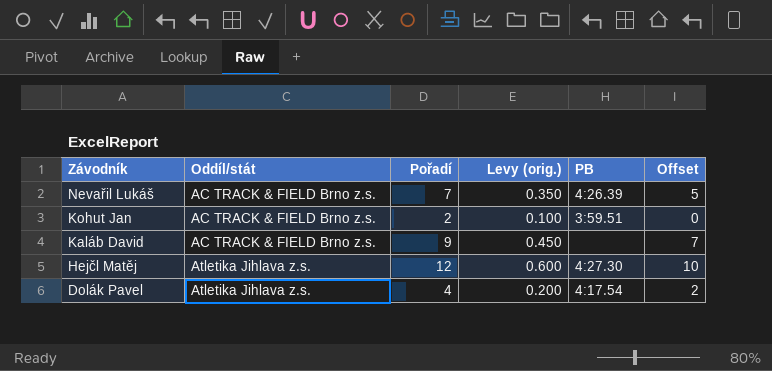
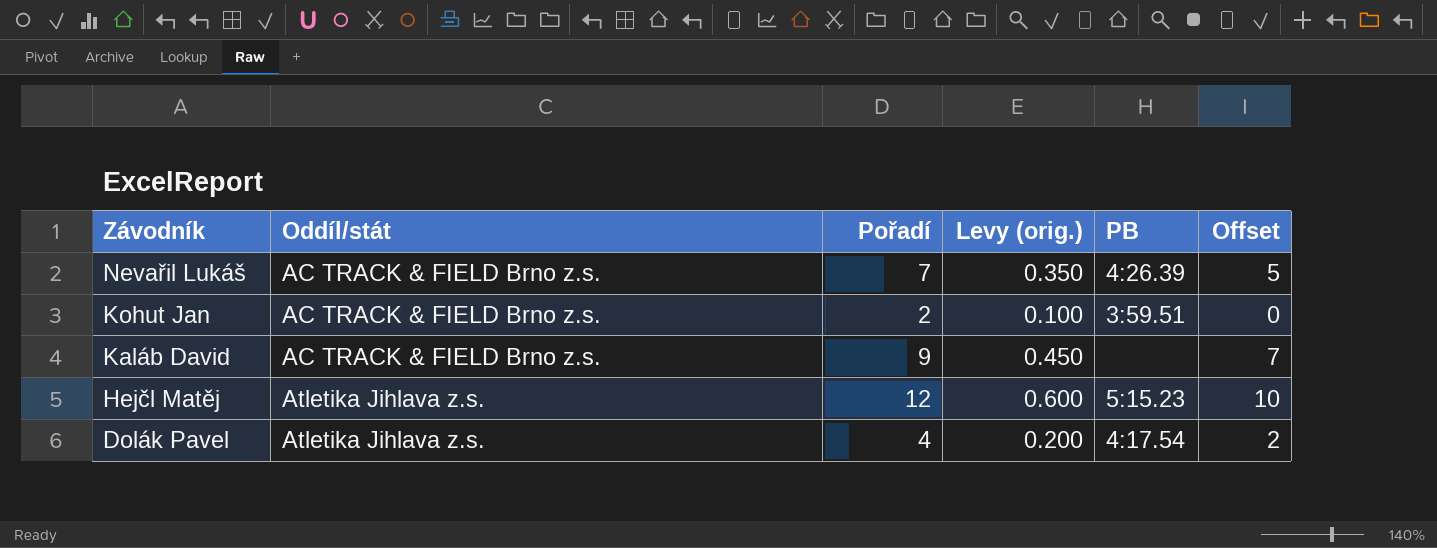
Hejčl Matěj | PB: 4:27.30 -> 5:15.23

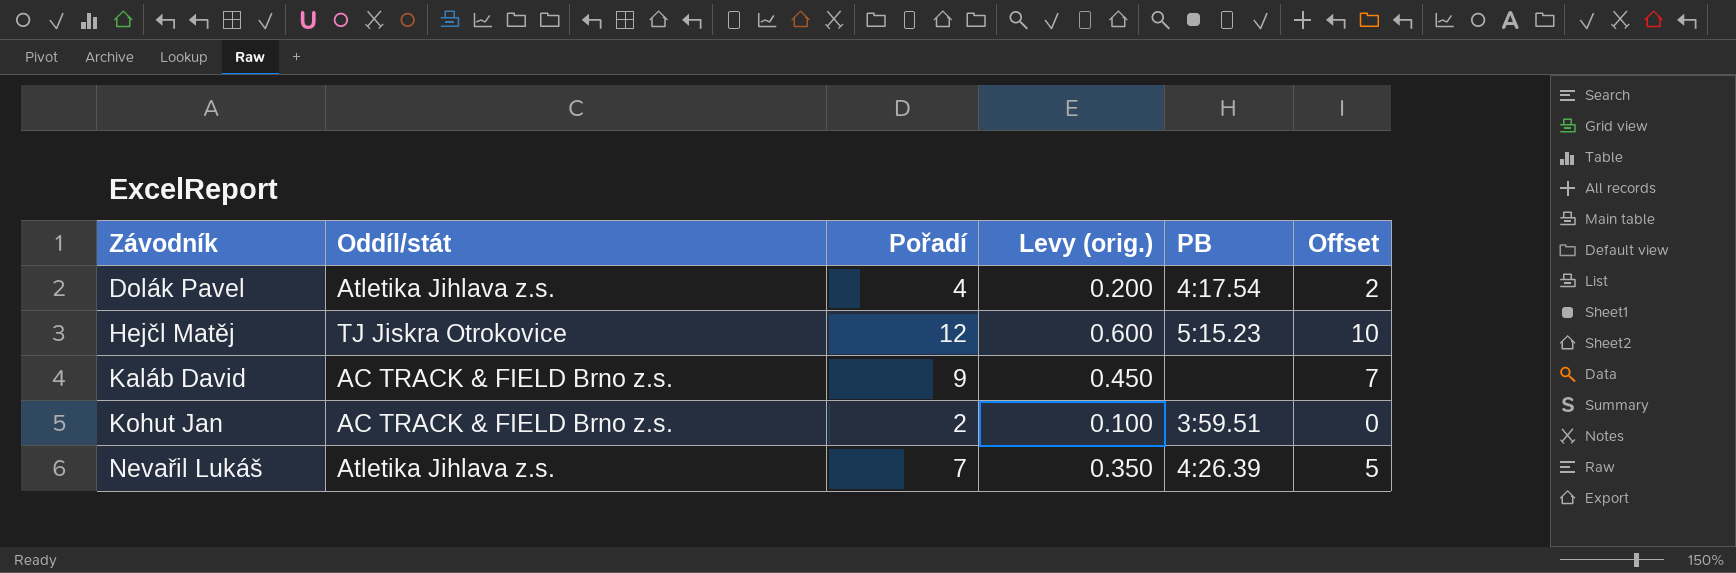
row order: Závodník descending -> Závodník ascending
Hejčl Matěj | Oddíl/stát: Atletika Jihlava z.s. -> TJ Jiskra Otrokovice
Nevařil Lukáš | Oddíl/stát: AC TRACK & FIELD Brno z.s. -> Atletika Jihlava z.s.

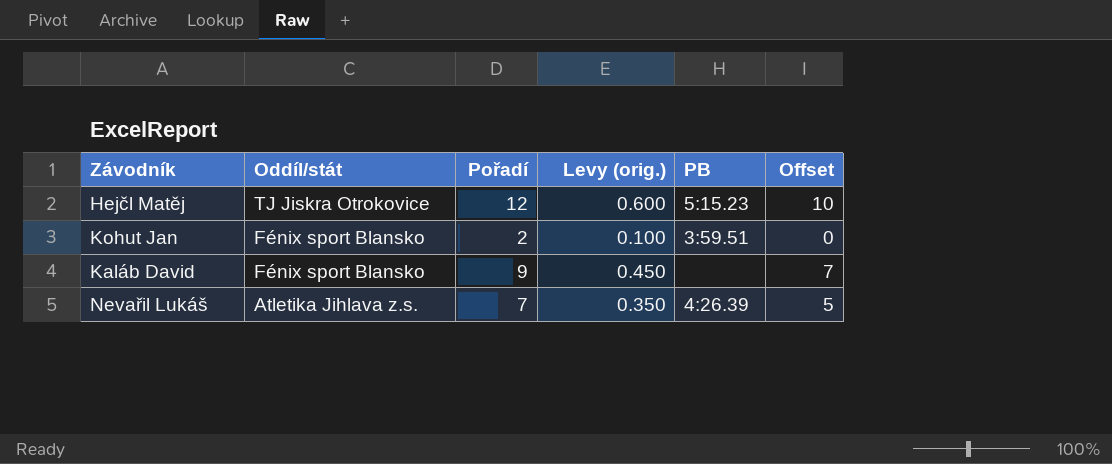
row order: Závodník ascending -> Oddíl/stát descending
row Dolák Pavel: Atletika Jihlava z.s. | 4 | 0.200 | 4:17.54 | 2 -> none
Kohut Jan | Oddíl/stát: AC TRACK & FIELD Brno z.s. -> Fénix sport Blansko
Kaláb David | Oddíl/stát: AC TRACK & FIELD Brno z.s. -> Fénix sport Blansko

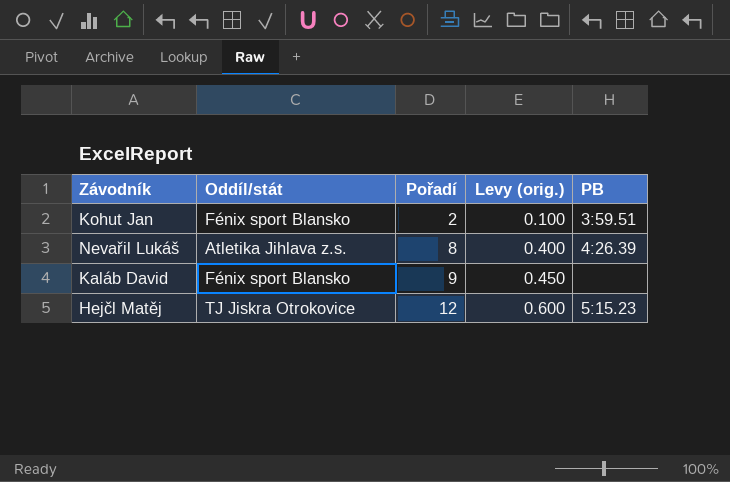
row order: Oddíl/stát descending -> Pořadí ascending
column Offset | formula: [Pořadí] - 2 -> none
Nevařil Lukáš | Pořadí: 7 -> 8
Nevařil Lukáš | Levy (orig.): 0.350 -> 0.400

